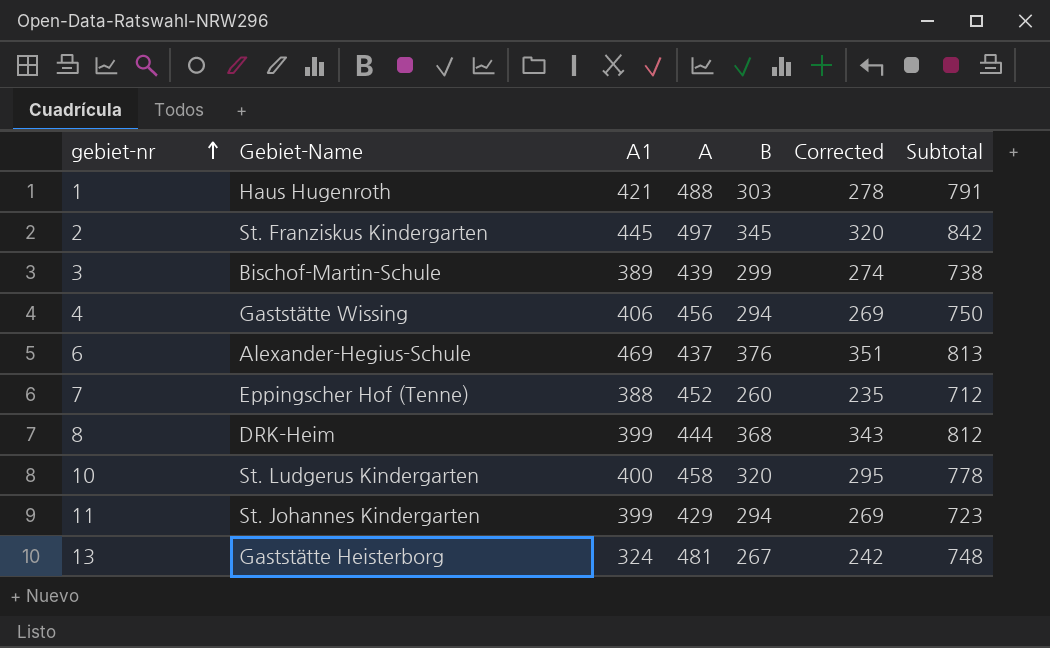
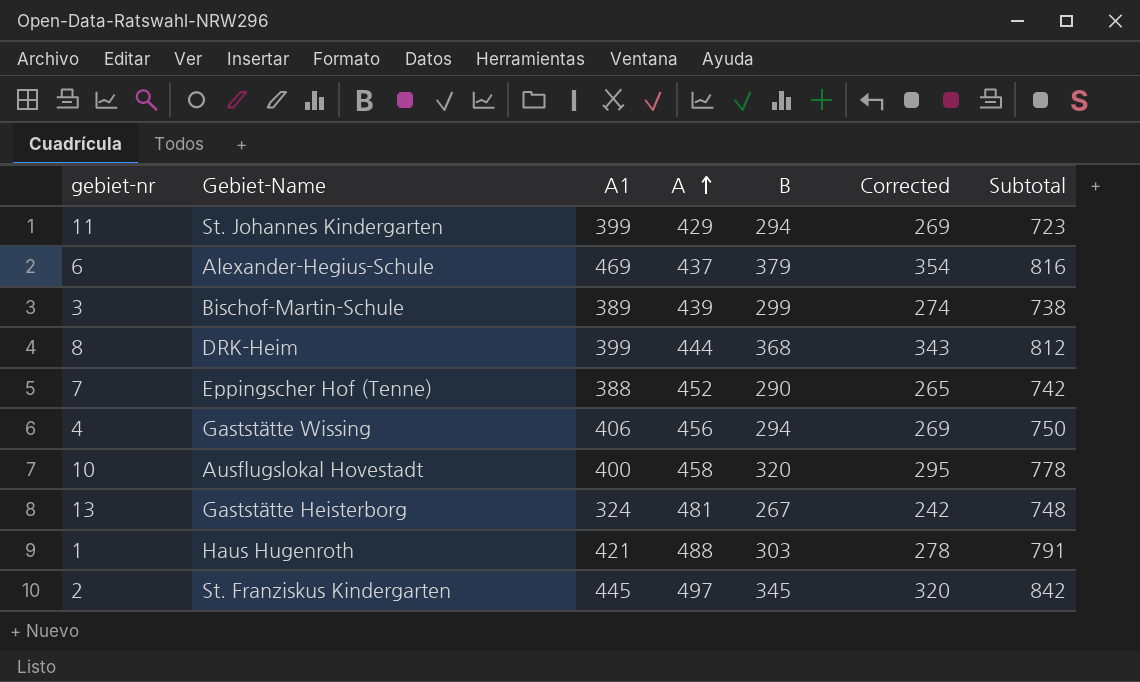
row order: gebiet-nr ascending -> A ascending
6 | B: 376 -> 379
6 | Corrected: 351 -> 354
6 | Subtotal: 813 -> 816
7 | B: 260 -> 290
7 | Corrected: 235 -> 265
7 | Subtotal: 712 -> 742
10 | Gebiet-Name: St. Ludgerus Kindergarten -> Ausflugslokal Hovestadt

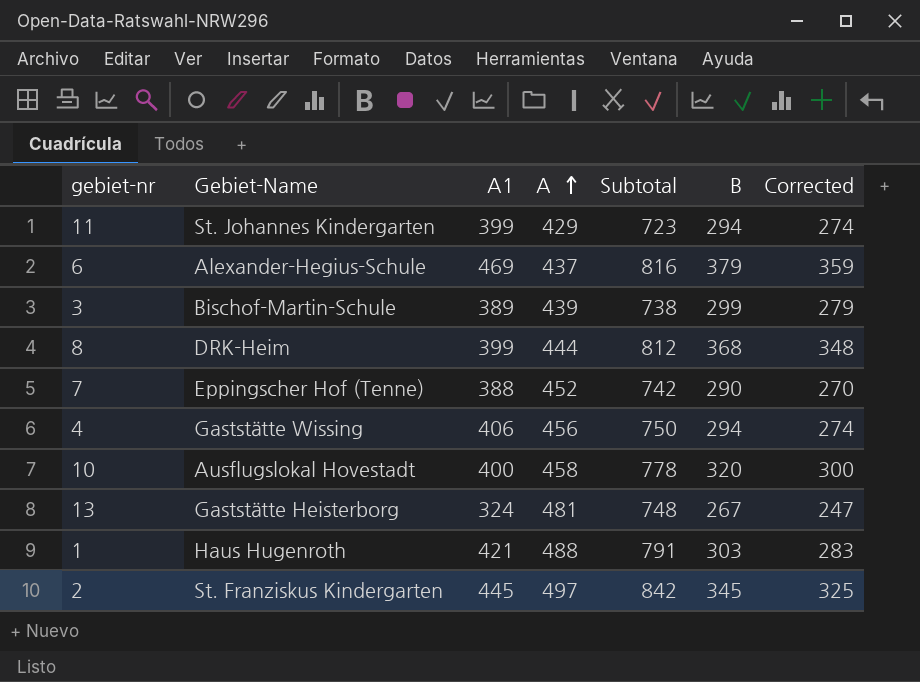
column Subtotal | position: 7 -> 5
column Corrected | formula: [B] - 25 -> [B] - 20

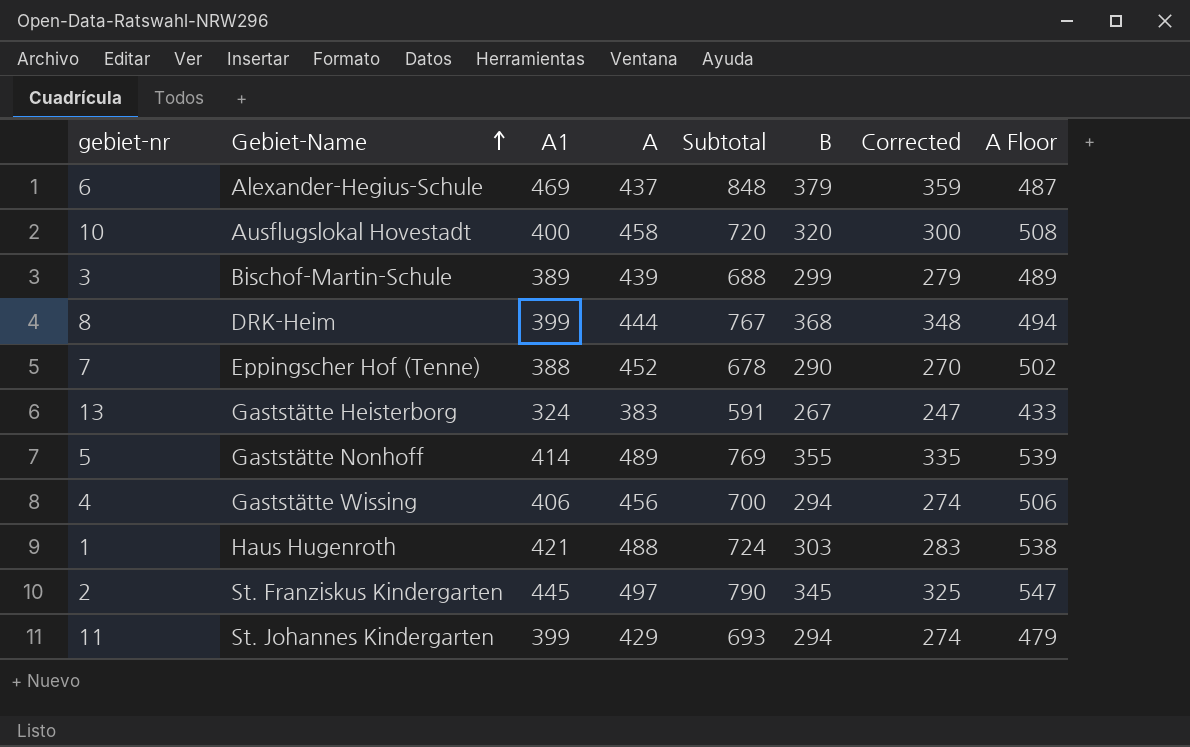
row order: A ascending -> Gebiet-Name ascending
column Subtotal | formula: [A] + [B] -> [A1] + [B]
column A Floor | formula: none -> [A] + 50
13 | A: 481 -> 383
row 5: none -> Gaststätte Nonhoff | 414 | 489 | 769 | 355 | 335 | 539

